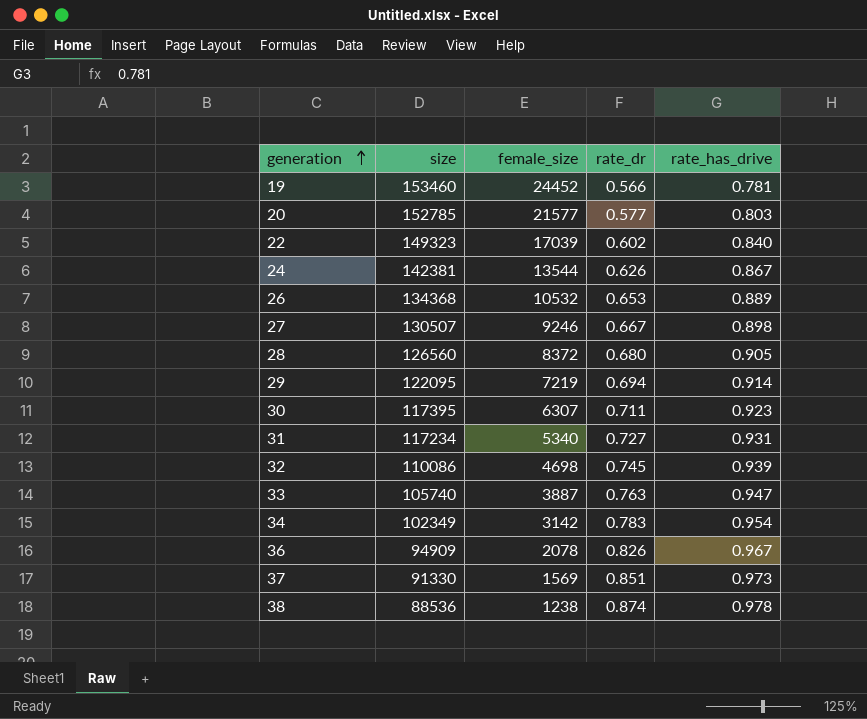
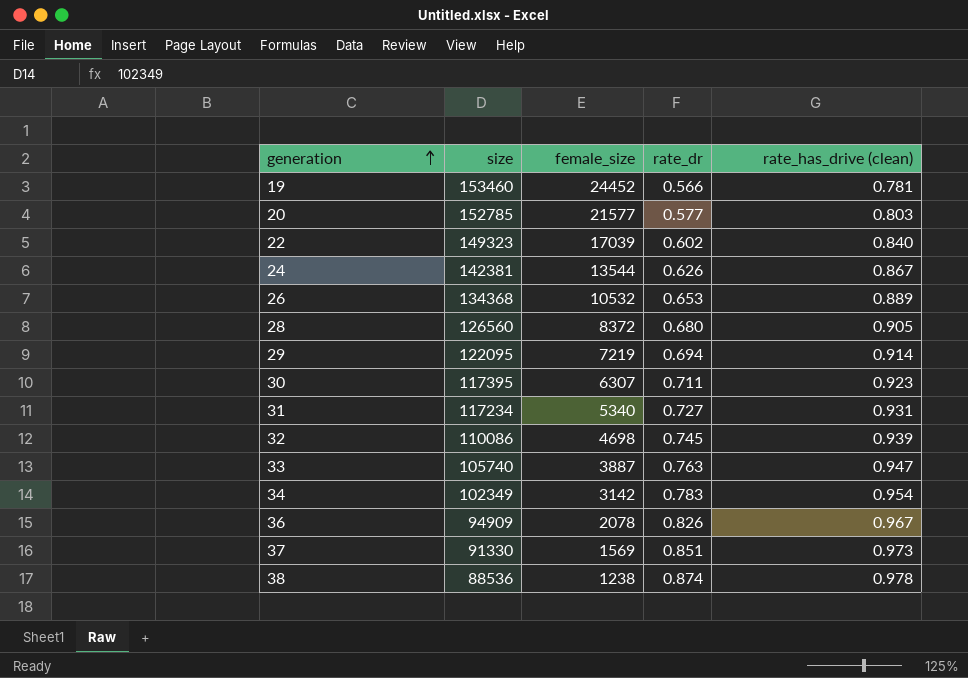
column name: rate_has_drive -> rate_has_drive (clean)
row 27: 130507 | 9246 | 0.667 | 0.898 -> none

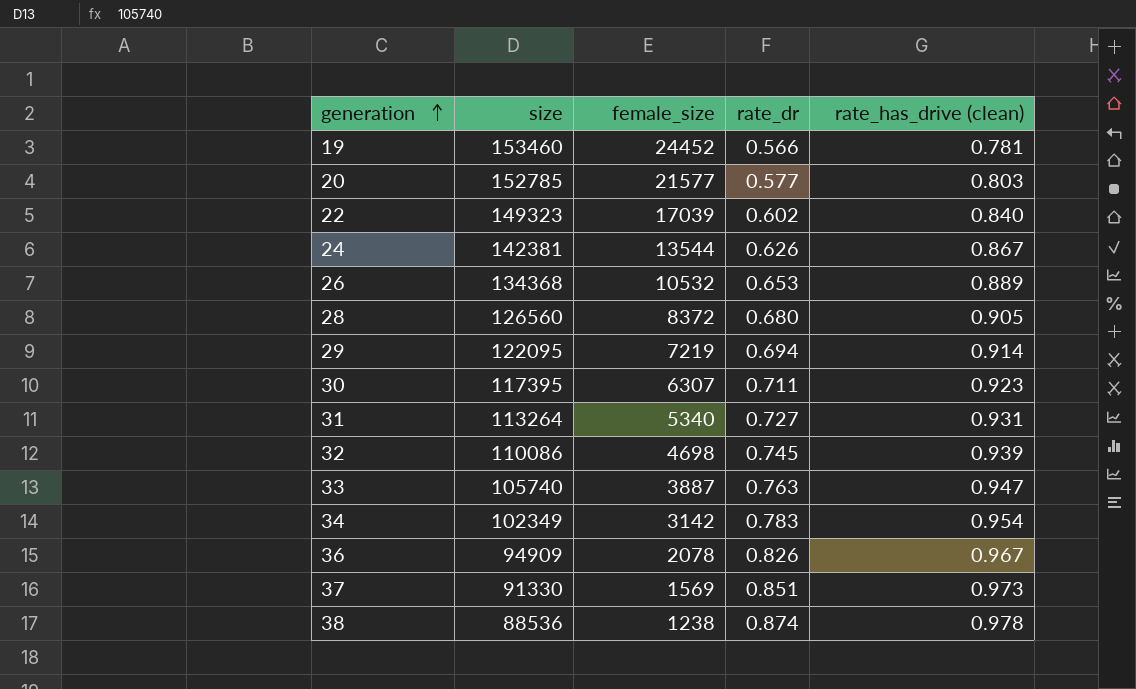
31 | size: 117234 -> 113264

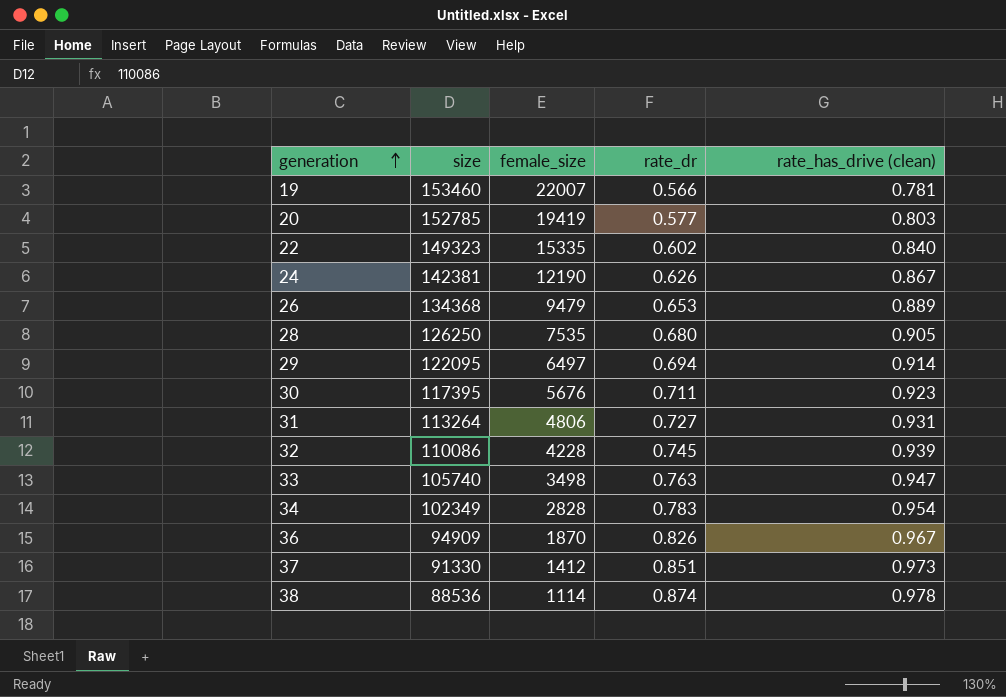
19 | female_size: 24452 -> 22007
20 | female_size: 21577 -> 19419
22 | female_size: 17039 -> 15335
24 | female_size: 13544 -> 12190
26 | female_size: 10532 -> 9479
28 | size: 126560 -> 126250
28 | female_size: 8372 -> 7535
29 | female_size: 7219 -> 6497
30 | female_size: 6307 -> 5676
31 | female_size: 5340 -> 4806
32 | female_size: 4698 -> 4228
33 | female_size: 3887 -> 3498
34 | female_size: 3142 -> 2828
36 | female_size: 2078 -> 1870
37 | female_size: 1569 -> 1412
38 | female_size: 1238 -> 1114

